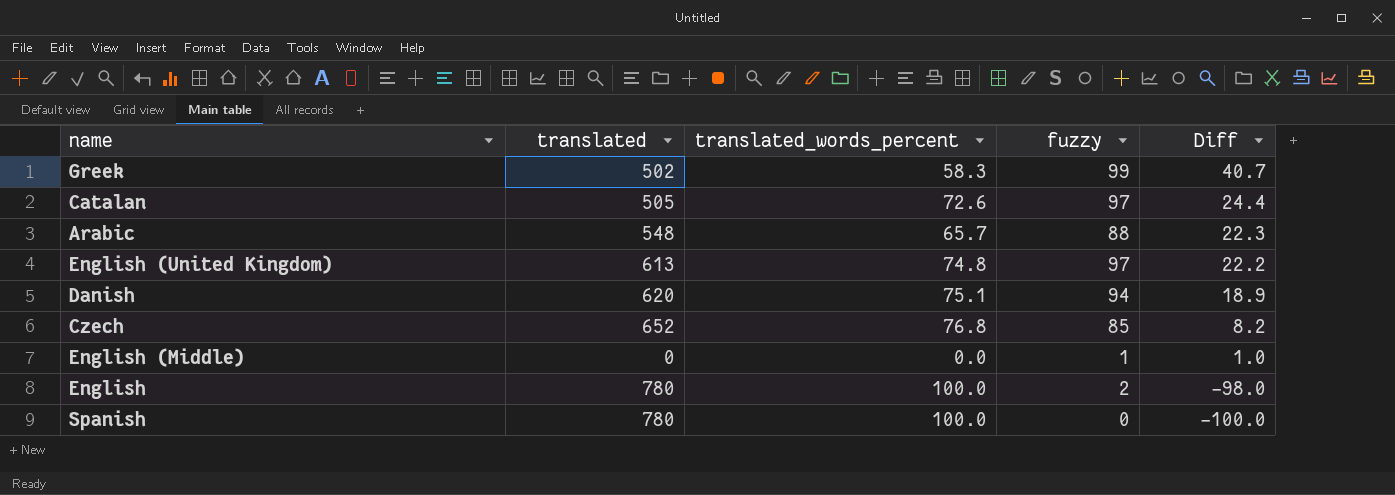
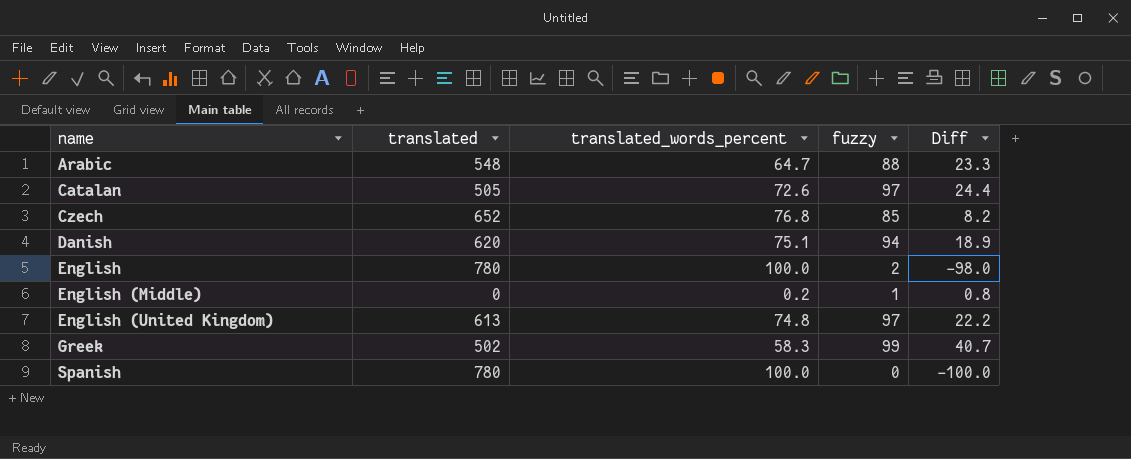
row order: Diff descending -> name ascending
Arabic | translated_words_percent: 65.7 -> 64.7
Arabic | Diff: 22.3 -> 23.3
English (Middle) | translated_words_percent: 0.0 -> 0.2
English (Middle) | Diff: 1.0 -> 0.8

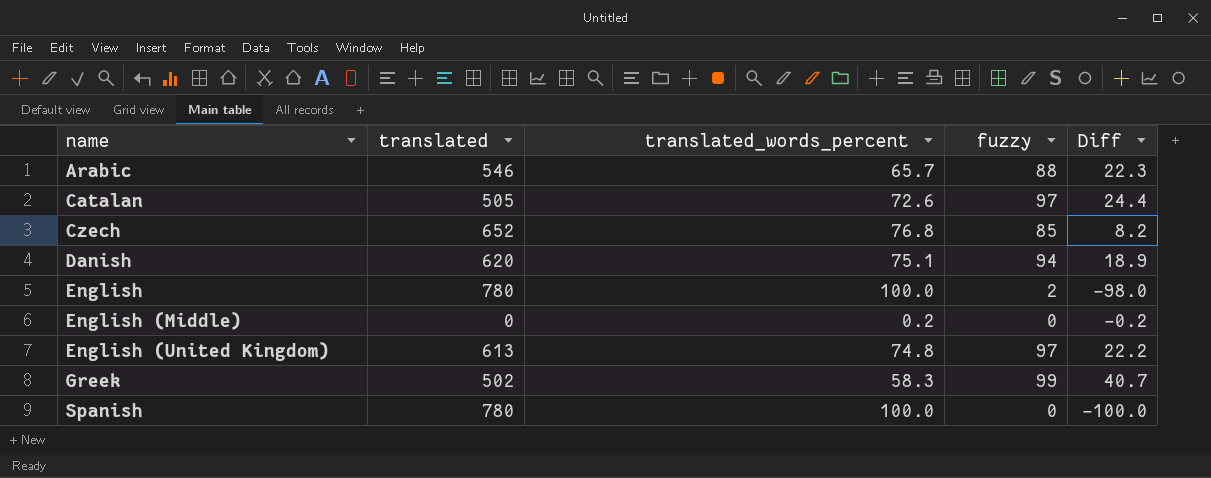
Arabic | translated: 548 -> 546
Arabic | translated_words_percent: 64.7 -> 65.7
Arabic | Diff: 23.3 -> 22.3
English (Middle) | fuzzy: 1 -> 0
English (Middle) | Diff: 0.8 -> -0.2

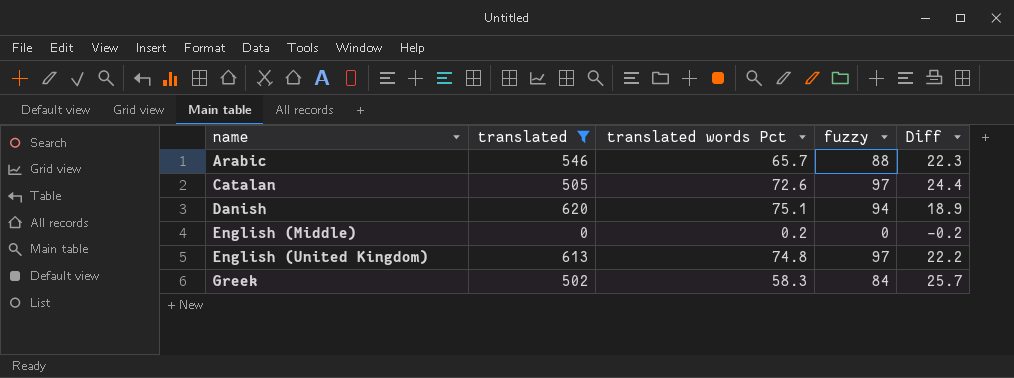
filter: none -> translated <= 620
column name: translated_words_percent -> translated words Pct
Greek | fuzzy: 99 -> 84
Greek | Diff: 40.7 -> 25.7

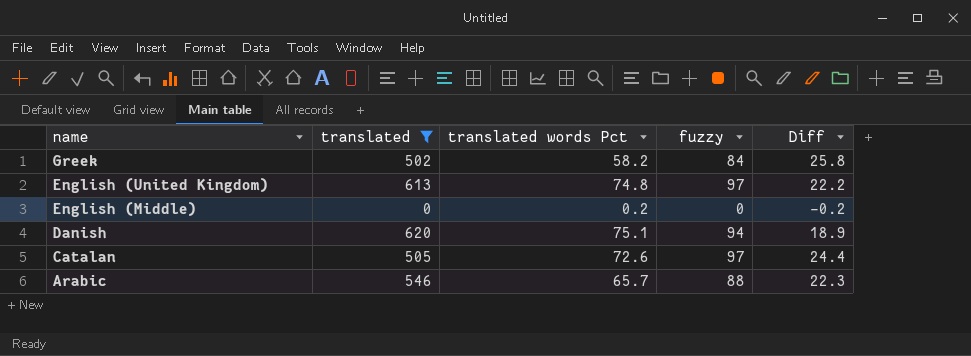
row order: name ascending -> name descending
Greek | translated words Pct: 58.3 -> 58.2
Greek | Diff: 25.7 -> 25.8

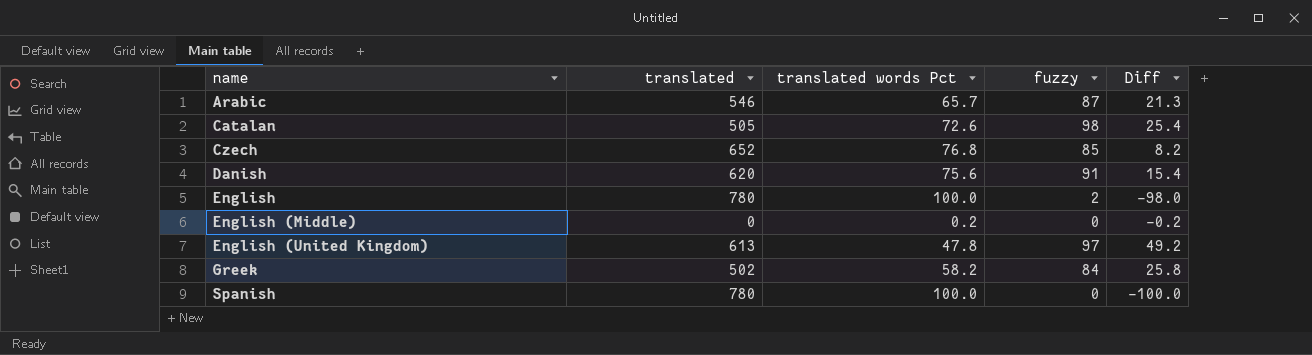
filter: translated <= 620 -> none
row order: name descending -> name ascending
Arabic | fuzzy: 88 -> 87
Arabic | Diff: 22.3 -> 21.3
Catalan | fuzzy: 97 -> 98
Catalan | Diff: 24.4 -> 25.4
Danish | translated words Pct: 75.1 -> 75.6
Danish | fuzzy: 94 -> 91
Danish | Diff: 18.9 -> 15.4
English (United Kingdom) | translated words Pct: 74.8 -> 47.8
English (United Kingdom) | Diff: 22.2 -> 49.2

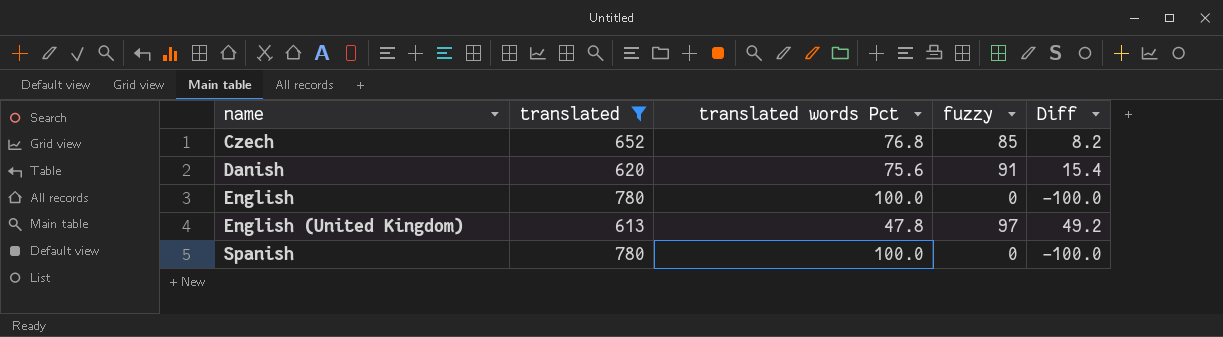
filter: none -> translated >= 613
English | fuzzy: 2 -> 0
English | Diff: -98.0 -> -100.0

